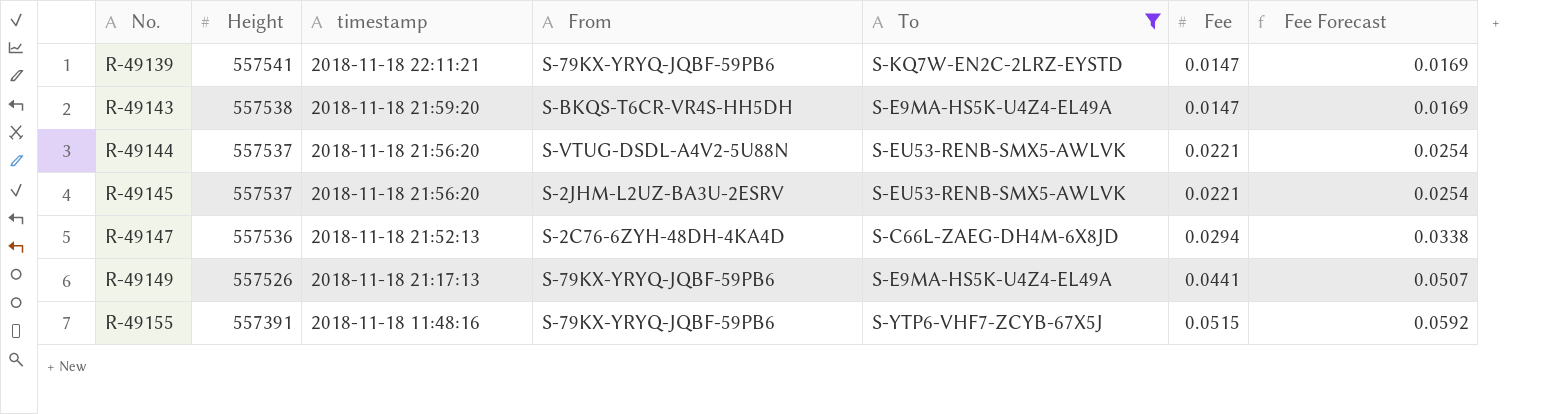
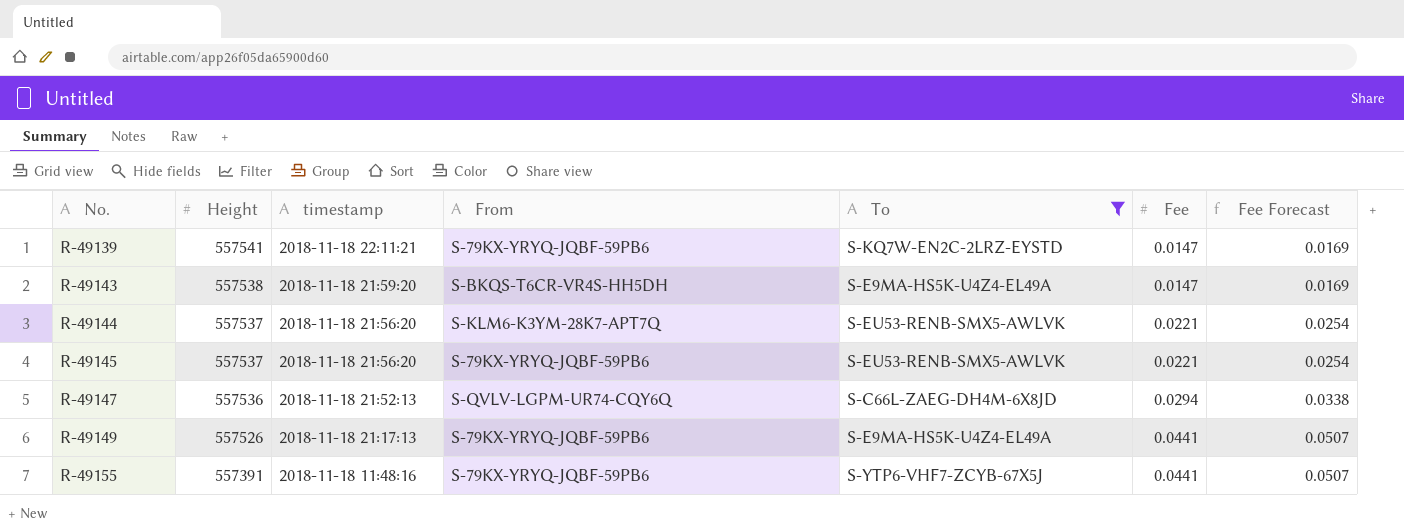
R-49144 | From: S-VTUG-DSDL-A4V2-5U88N -> S-KLM6-K3YM-28K7-APT7Q
R-49145 | From: S-2JHM-L2UZ-BA3U-2ESRV -> S-79KX-YRYQ-JQBF-59PB6
R-49147 | From: S-2C76-6ZYH-48DH-4KA4D -> S-QVLV-LGPM-UR74-CQY6Q
R-49155 | Fee: 0.0515 -> 0.0441
R-49155 | Fee Forecast: 0.0592 -> 0.0507

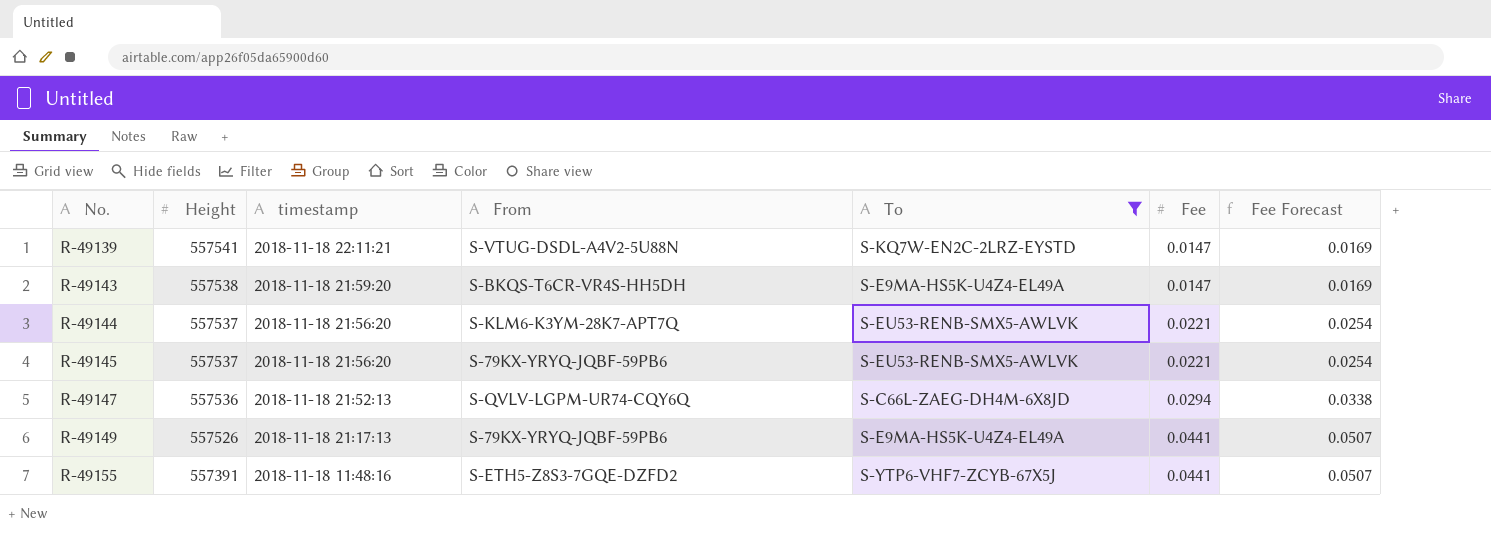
R-49139 | From: S-79KX-YRYQ-JQBF-59PB6 -> S-VTUG-DSDL-A4V2-5U88N
R-49155 | From: S-79KX-YRYQ-JQBF-59PB6 -> S-ETH5-Z8S3-7GQE-DZFD2

